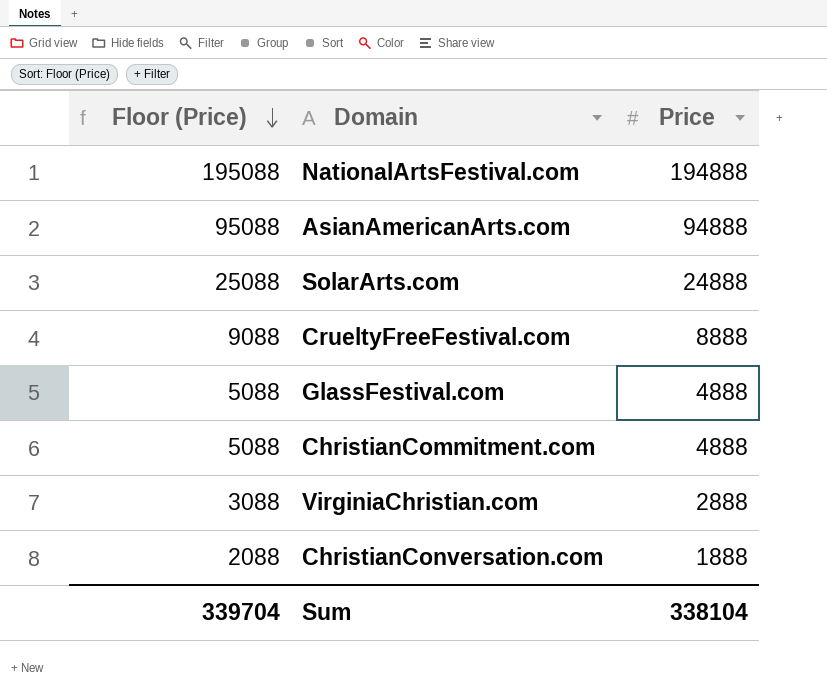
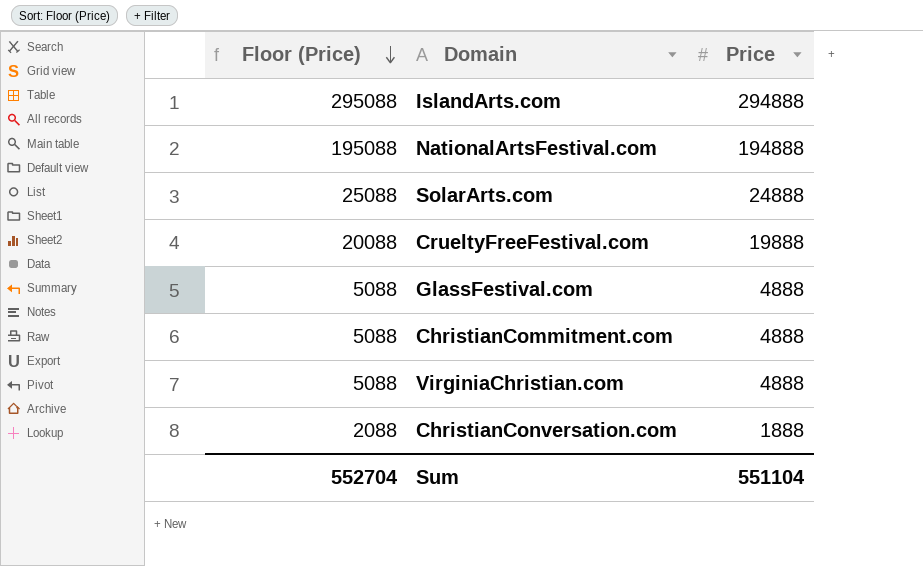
row AsianAmericanArts.com: 95088 | 94888 -> none
row IslandArts.com: none -> 295088 | 294888
CrueltyFreeFestival.com | Floor (Price): 9088 -> 20088
CrueltyFreeFestival.com | Price: 8888 -> 19888
VirginiaChristian.com | Floor (Price): 3088 -> 5088
VirginiaChristian.com | Price: 2888 -> 4888
Sum | Floor (Price): 339704 -> 552704
Sum | Price: 338104 -> 551104

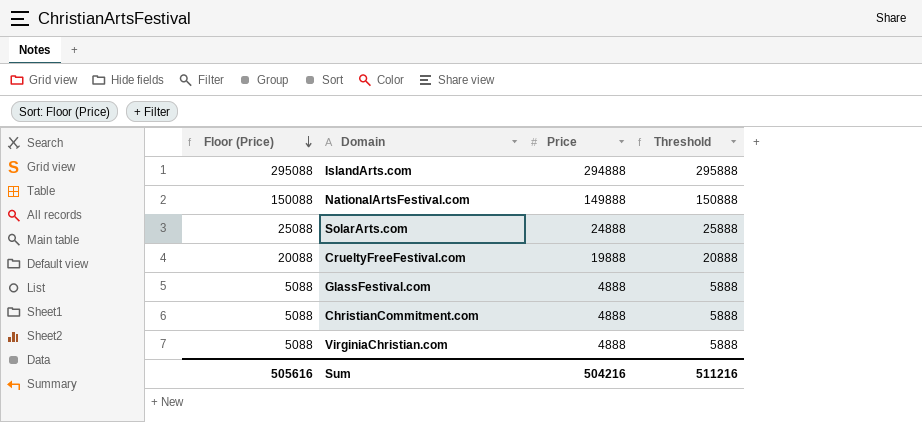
column Threshold | formula: none -> [Price] + 1000
row ChristianConversation.com: 2088 | 1888 -> none
NationalArtsFestival.com | Floor (Price): 195088 -> 150088
NationalArtsFestival.com | Price: 194888 -> 149888
Sum | Floor (Price): 552704 -> 505616
Sum | Price: 551104 -> 504216

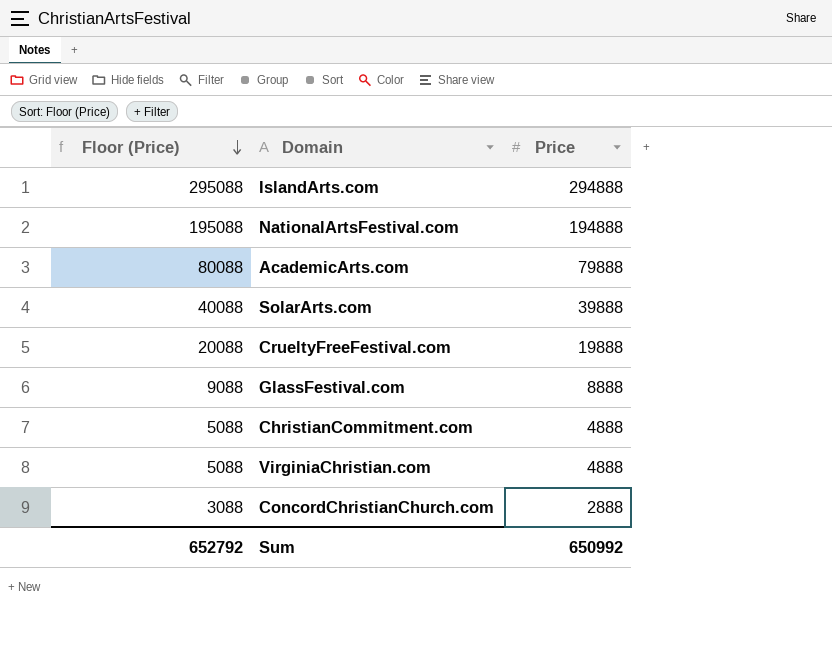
column Threshold | formula: [Price] + 1000 -> none
NationalArtsFestival.com | Floor (Price): 150088 -> 195088
NationalArtsFestival.com | Price: 149888 -> 194888
row AcademicArts.com: none -> 80088 | 79888
SolarArts.com | Floor (Price): 25088 -> 40088
SolarArts.com | Price: 24888 -> 39888
GlassFestival.com | Floor (Price): 5088 -> 9088
GlassFestival.com | Price: 4888 -> 8888
row ConcordChristianChurch.com: none -> 3088 | 2888
Sum | Floor (Price): 505616 -> 652792
Sum | Price: 504216 -> 650992

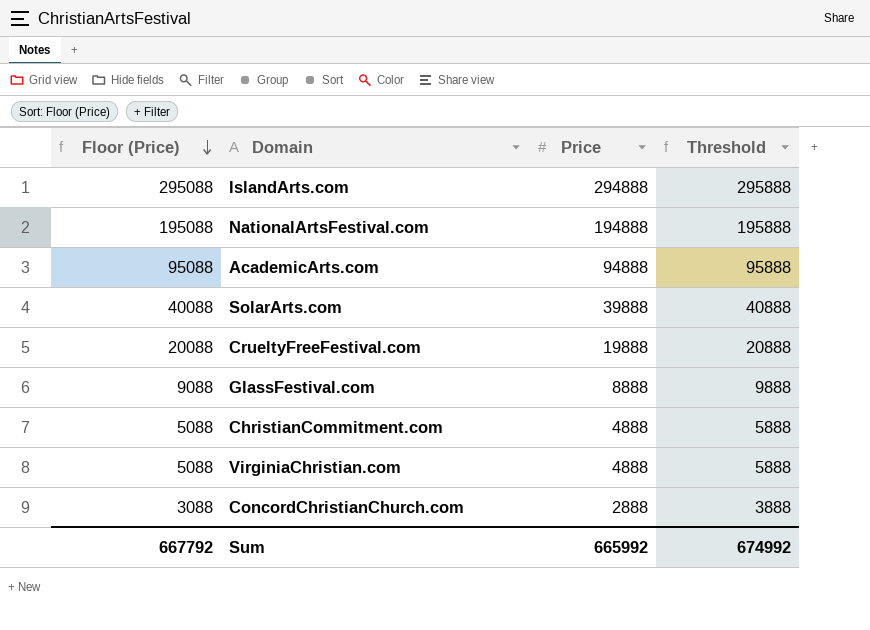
column Threshold | formula: none -> [Price] + 1000
AcademicArts.com | Floor (Price): 80088 -> 95088
AcademicArts.com | Price: 79888 -> 94888
Sum | Floor (Price): 652792 -> 667792
Sum | Price: 650992 -> 665992

